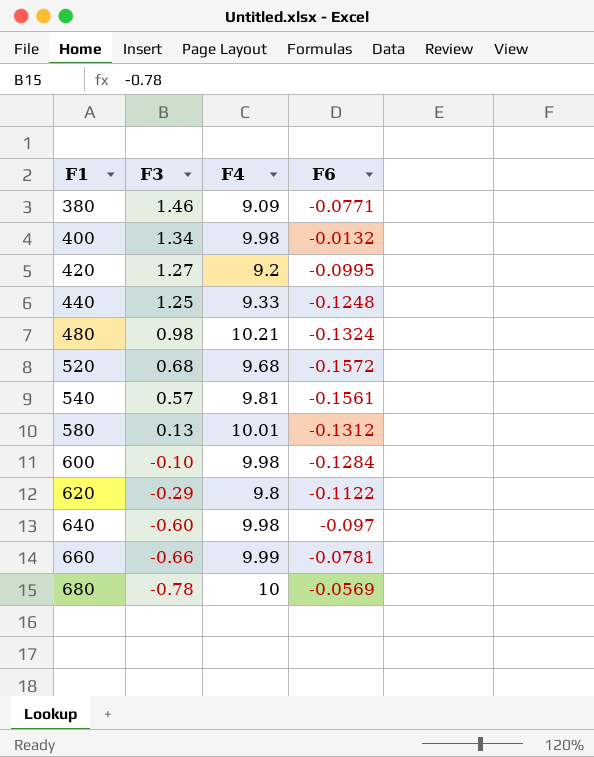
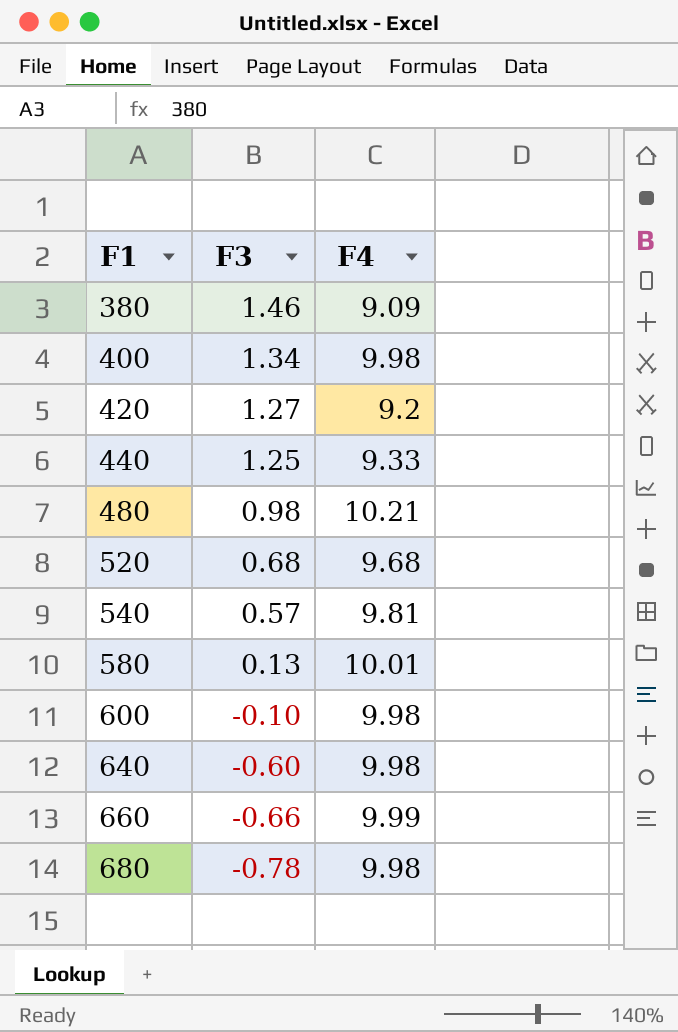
column F6 | position: 4 -> none
row 620: -0.29 | 9.8 | -0.1122 -> none
680 | F4: 10 -> 9.98

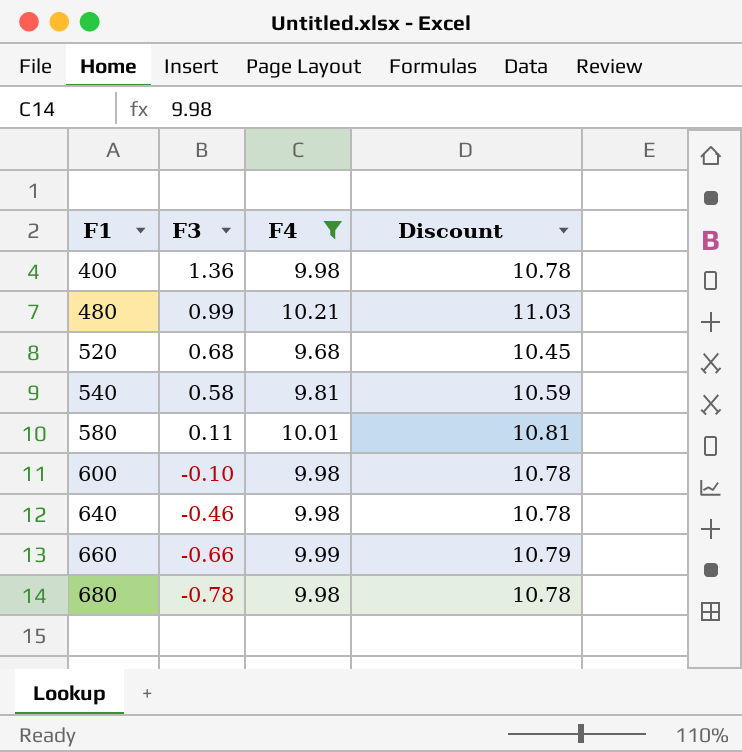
filter: none -> F4 >= 9.68
column Discount | formula: none -> [F4] * 1.08
400 | F3: 1.34 -> 1.36
480 | F3: 0.98 -> 0.99
540 | F3: 0.57 -> 0.58
580 | F3: 0.13 -> 0.11
640 | F3: -0.60 -> -0.46

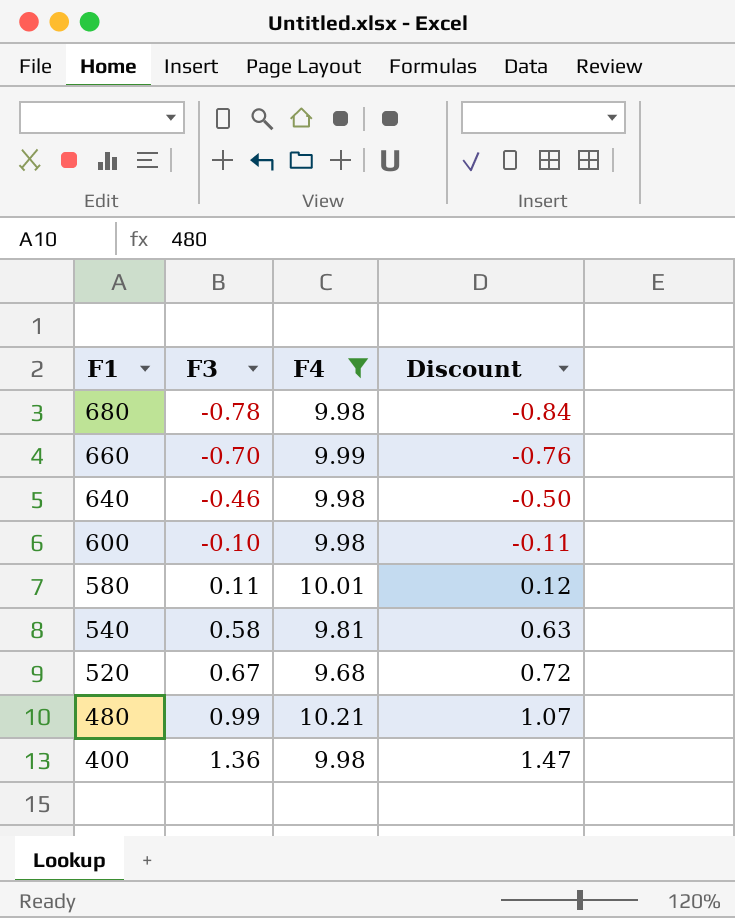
row order: F1 ascending -> F1 descending
column Discount | formula: [F4] * 1.08 -> [F3] * 1.08
660 | F3: -0.66 -> -0.70
520 | F3: 0.68 -> 0.67

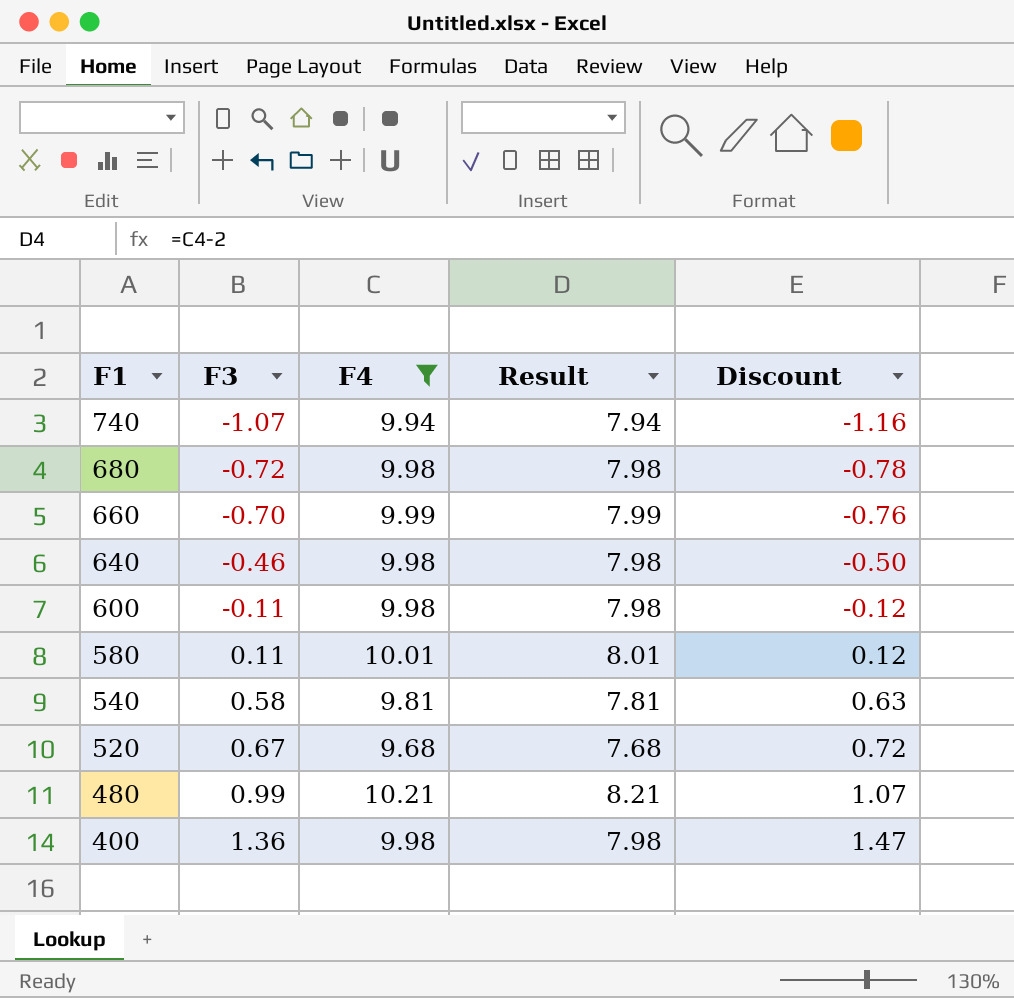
column Result | formula: none -> [F4] - 2
row 740: none -> -1.07 | 9.94 | 7.94 | -1.16
680 | F3: -0.78 -> -0.72
680 | Discount: -0.84 -> -0.78
600 | F3: -0.10 -> -0.11
600 | Discount: -0.11 -> -0.12

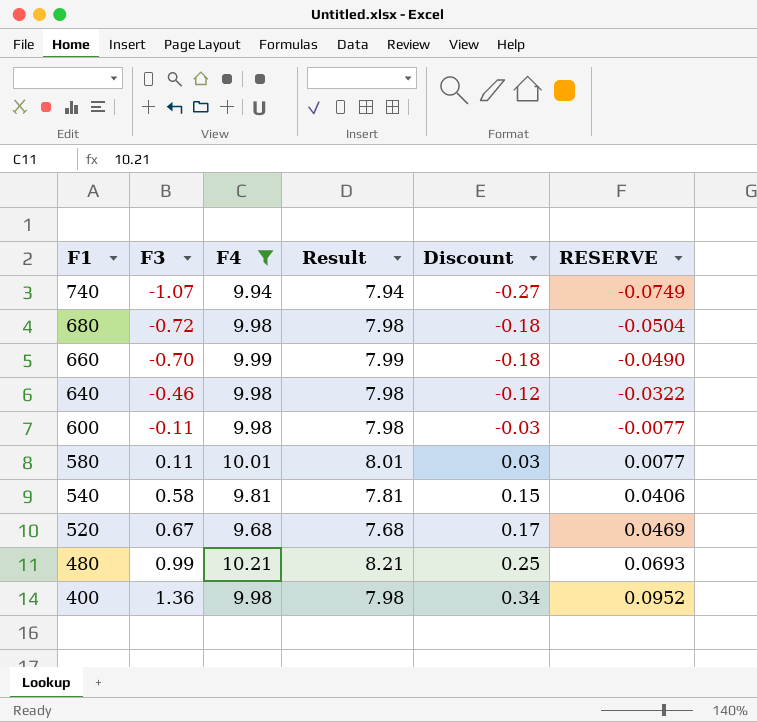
column Discount | formula: [F3] * 1.08 -> [F3] * 0.25
column RESERVE | formula: none -> [F3] * 0.07

